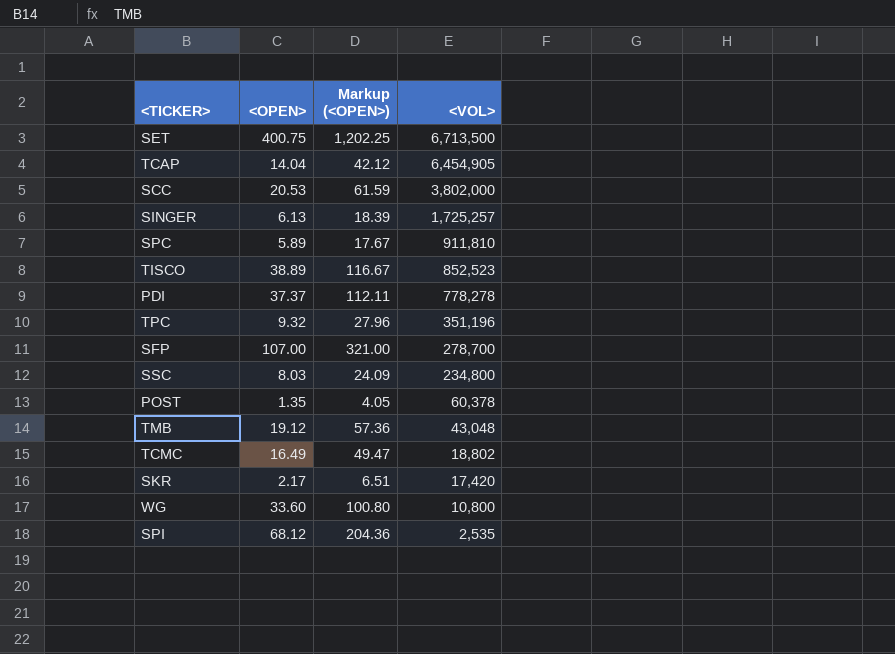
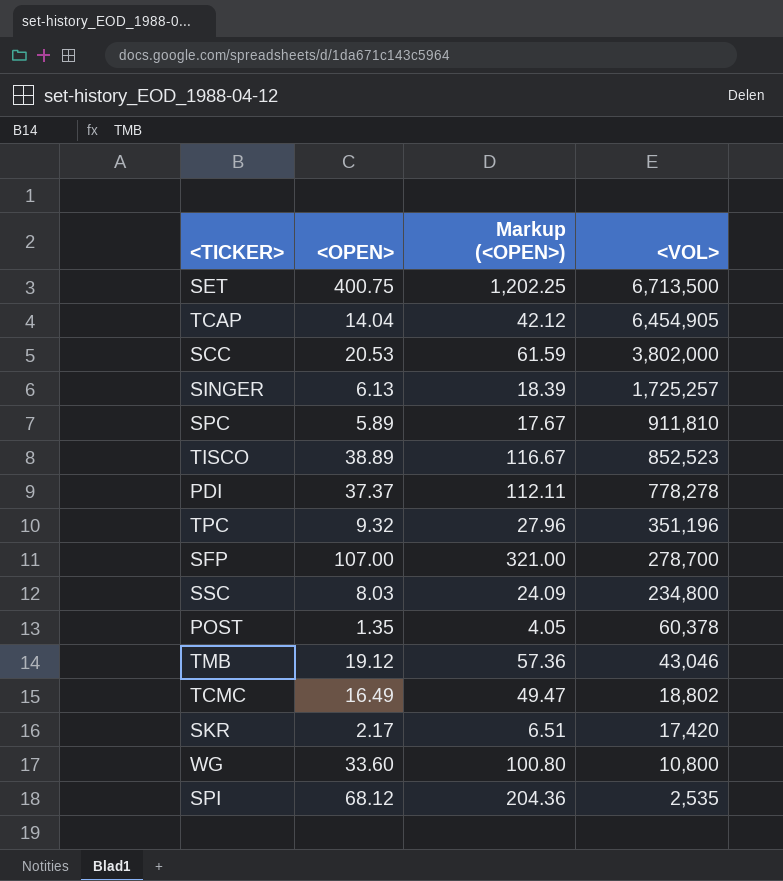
TMB | <VOL>: 43,048 -> 43,046

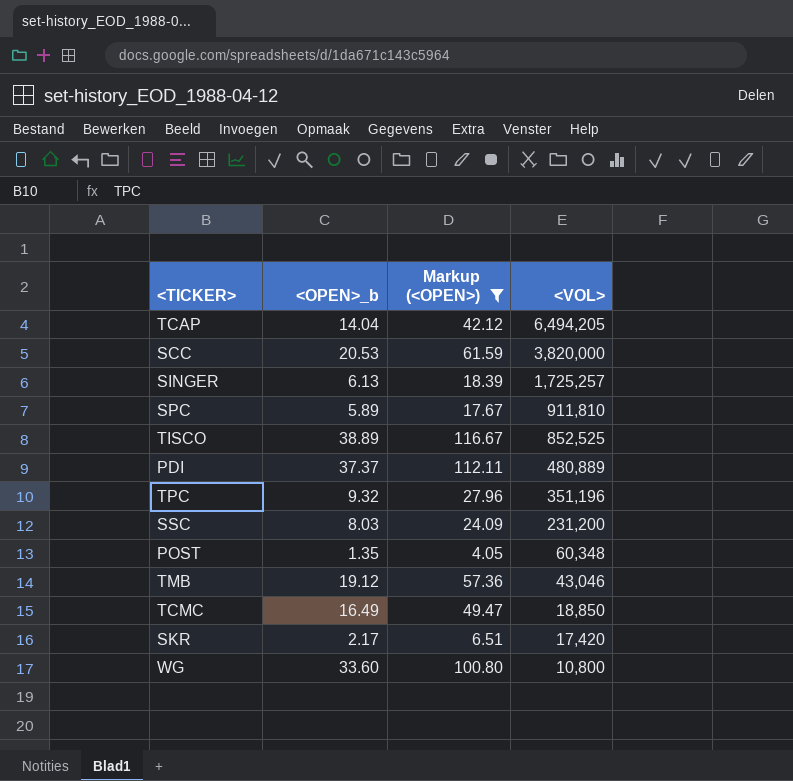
filter: none -> Markup (<OPEN>) <= 116.67
column name: <OPEN> -> <OPEN>_b
TCAP | <VOL>: 6,454,905 -> 6,494,205
SCC | <VOL>: 3,802,000 -> 3,820,000
TISCO | <VOL>: 852,523 -> 852,525
PDI | <VOL>: 778,278 -> 480,889
SSC | <VOL>: 234,800 -> 231,200
POST | <VOL>: 60,378 -> 60,348
TCMC | <VOL>: 18,802 -> 18,850

